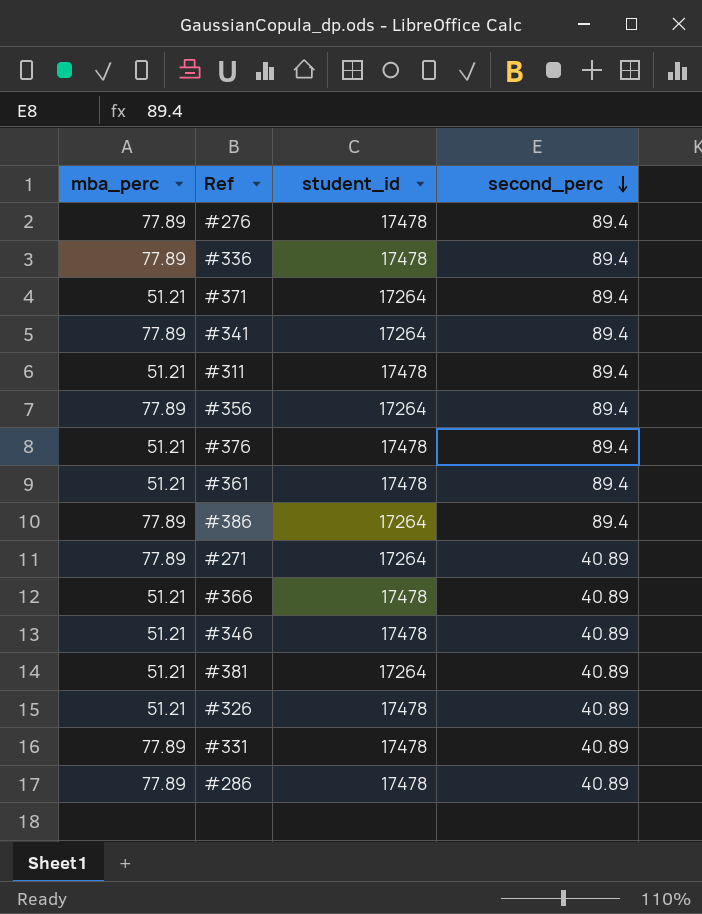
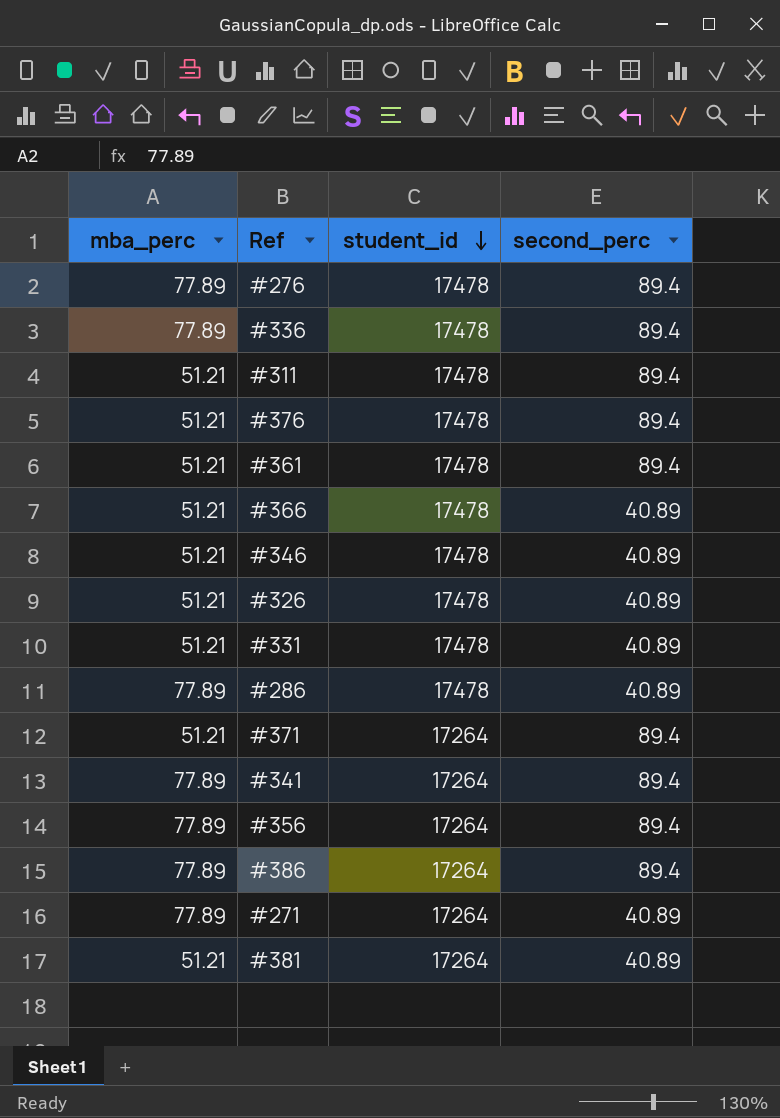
row order: second_perc descending -> student_id descending
#331 | mba_perc: 77.89 -> 51.21

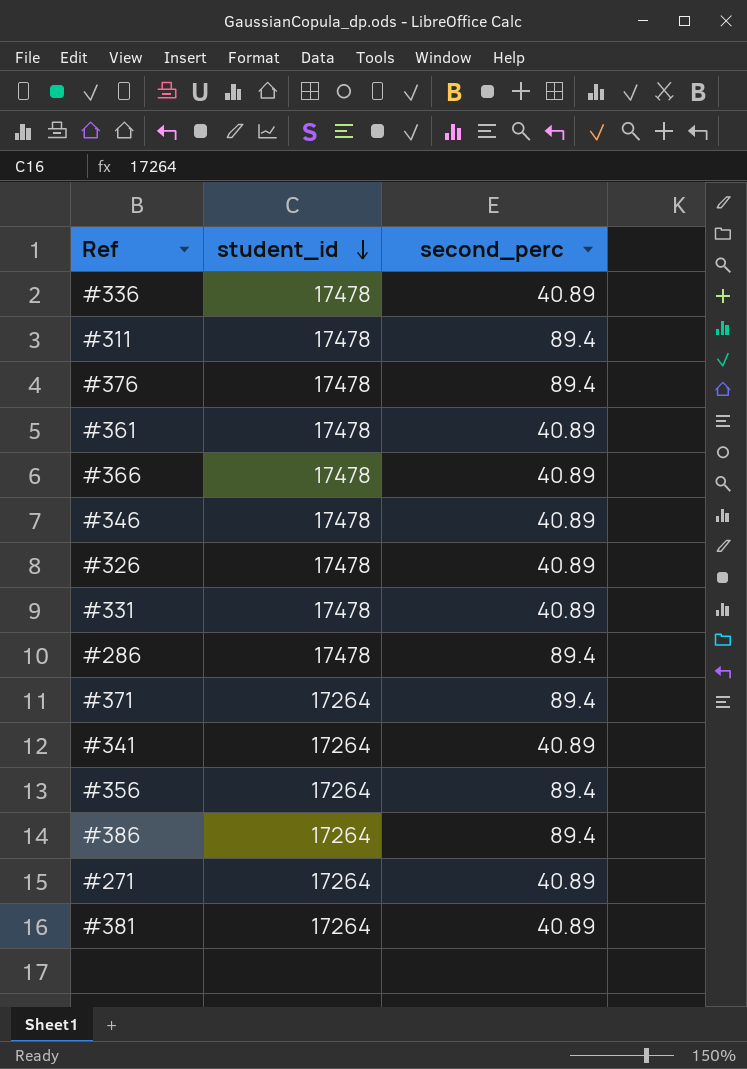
column mba_perc | position: 1 -> none
row #276: 77.89 | 17478 | 89.4 -> none
#336 | second_perc: 89.4 -> 40.89
#361 | second_perc: 89.4 -> 40.89
#286 | second_perc: 40.89 -> 89.4
#341 | second_perc: 89.4 -> 40.89

